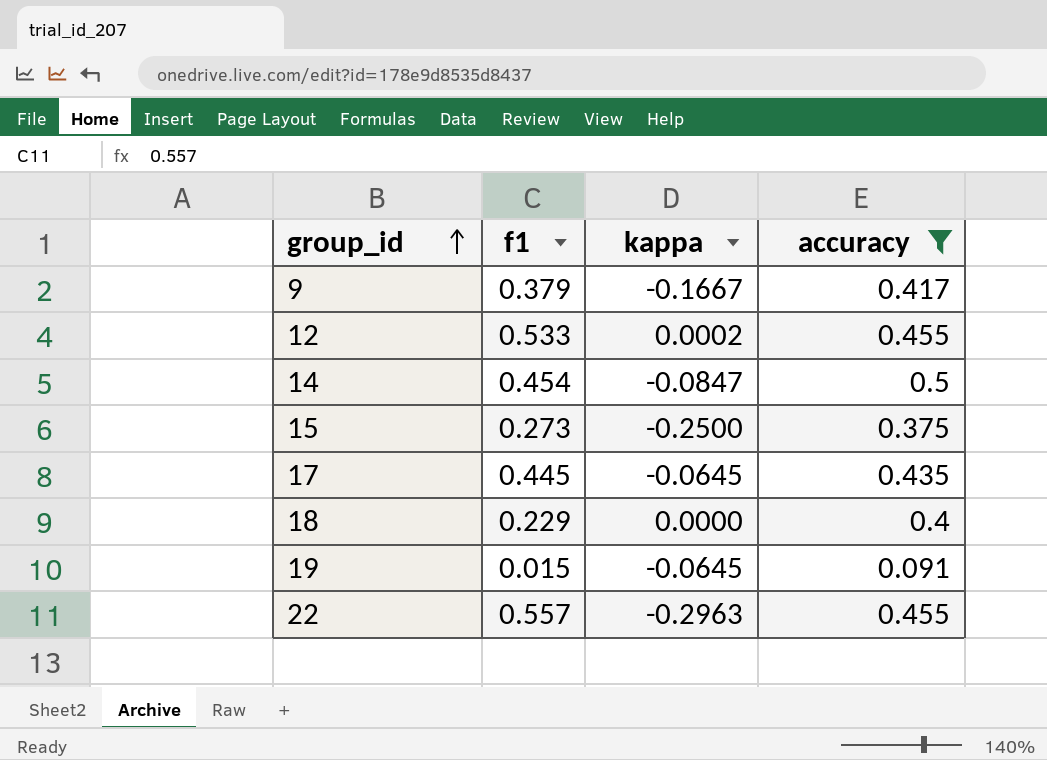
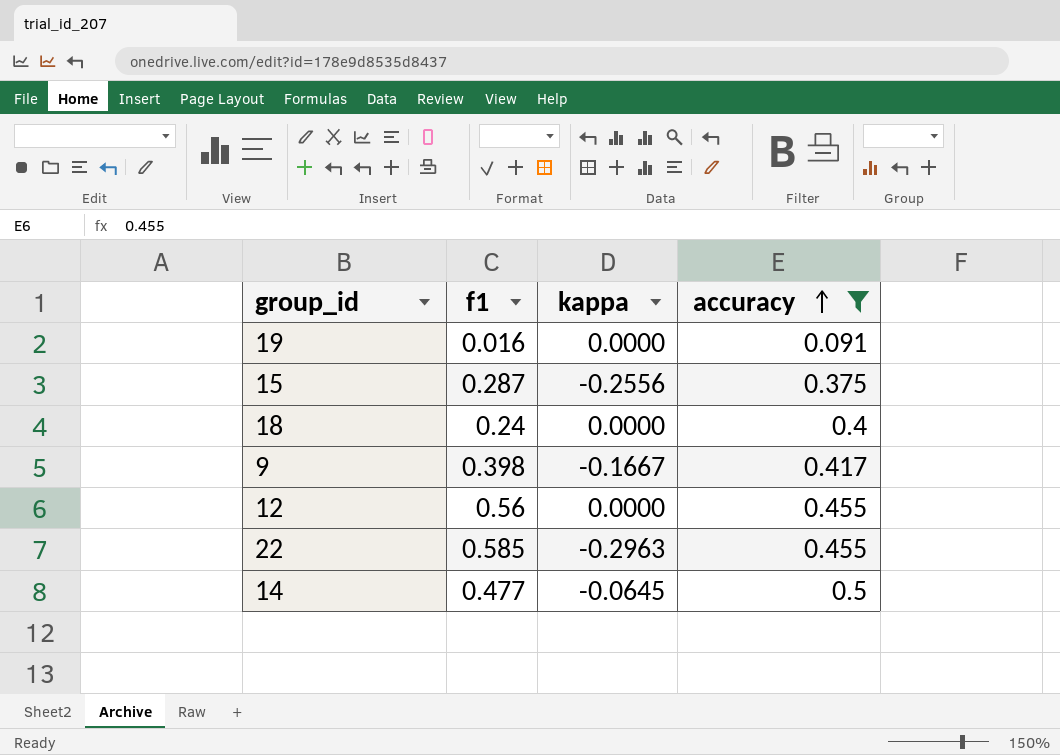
row order: group_id ascending -> accuracy ascending
row 17: 0.445 | -0.0645 | 0.435 -> none
19 | f1: 0.015 -> 0.016
19 | kappa: -0.0645 -> 0.0000
15 | f1: 0.273 -> 0.287
15 | kappa: -0.2500 -> -0.2556
18 | f1: 0.229 -> 0.24
9 | f1: 0.379 -> 0.398
12 | f1: 0.533 -> 0.56
12 | kappa: 0.0002 -> 0.0000
22 | f1: 0.557 -> 0.585
14 | f1: 0.454 -> 0.477
14 | kappa: -0.0847 -> -0.0645

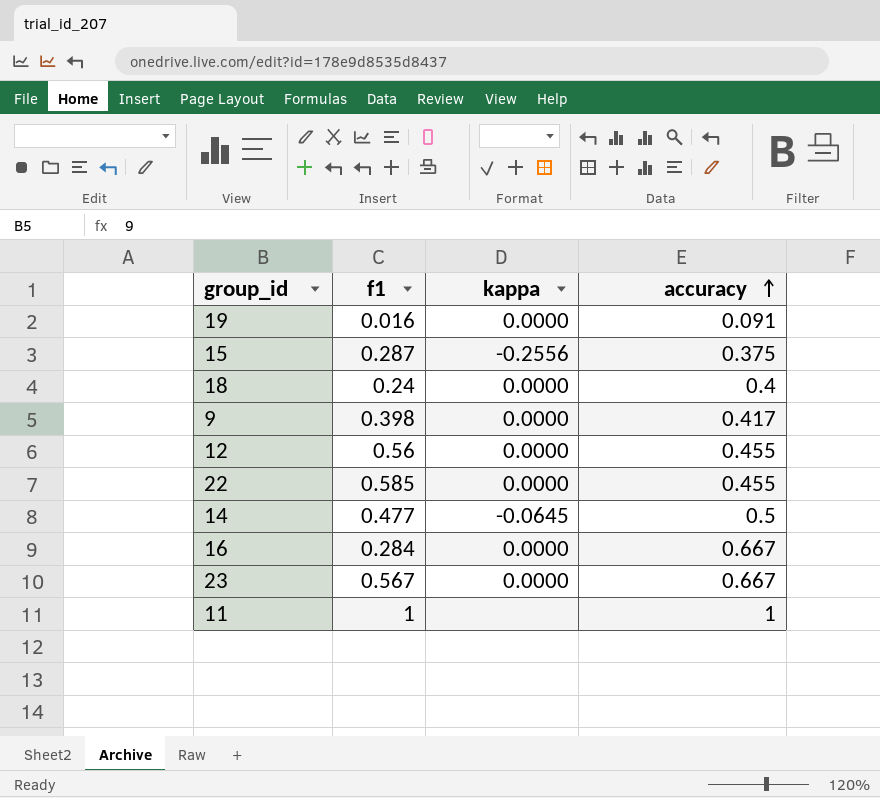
filter: accuracy <= 0.5 -> none
9 | kappa: -0.1667 -> 0.0000
22 | kappa: -0.2963 -> 0.0000

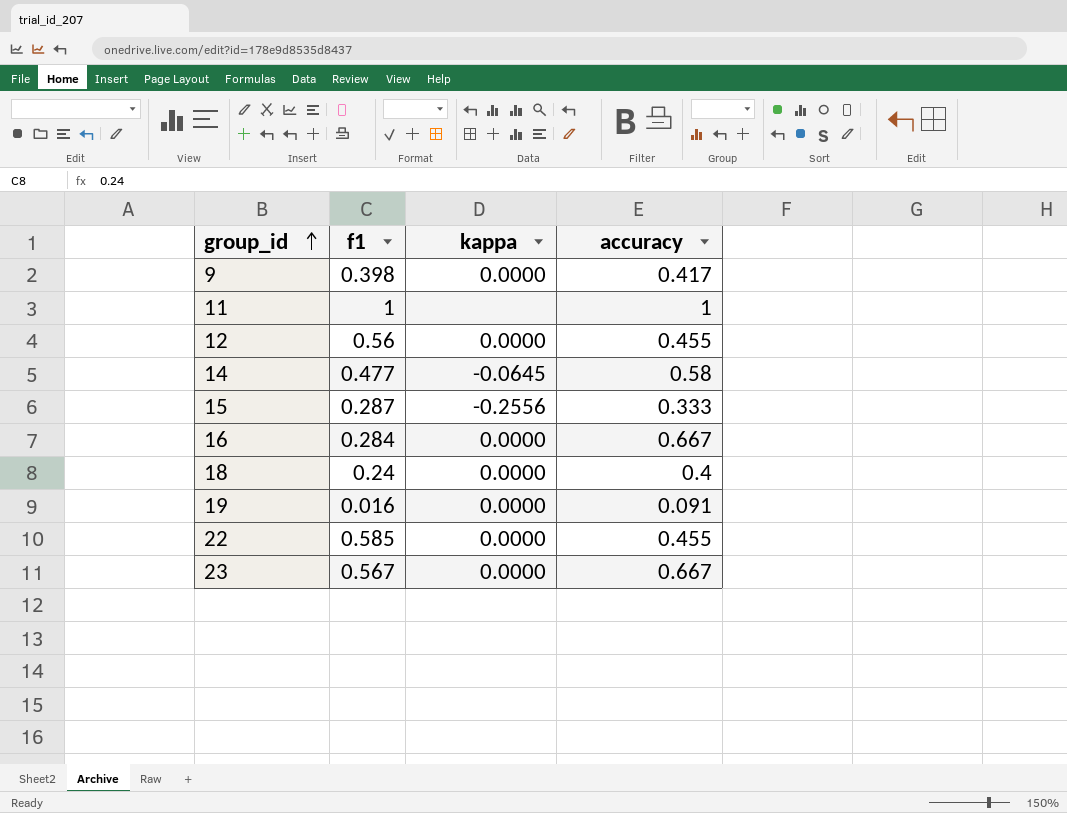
row order: accuracy ascending -> group_id ascending
14 | accuracy: 0.5 -> 0.58
15 | accuracy: 0.375 -> 0.333

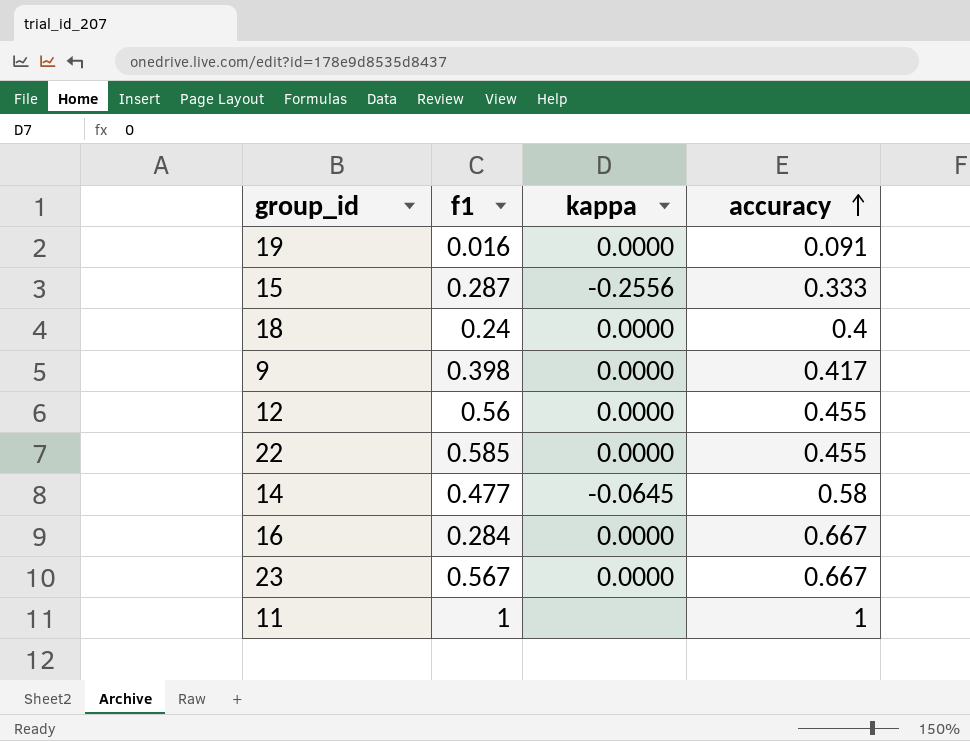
row order: group_id ascending -> accuracy ascending

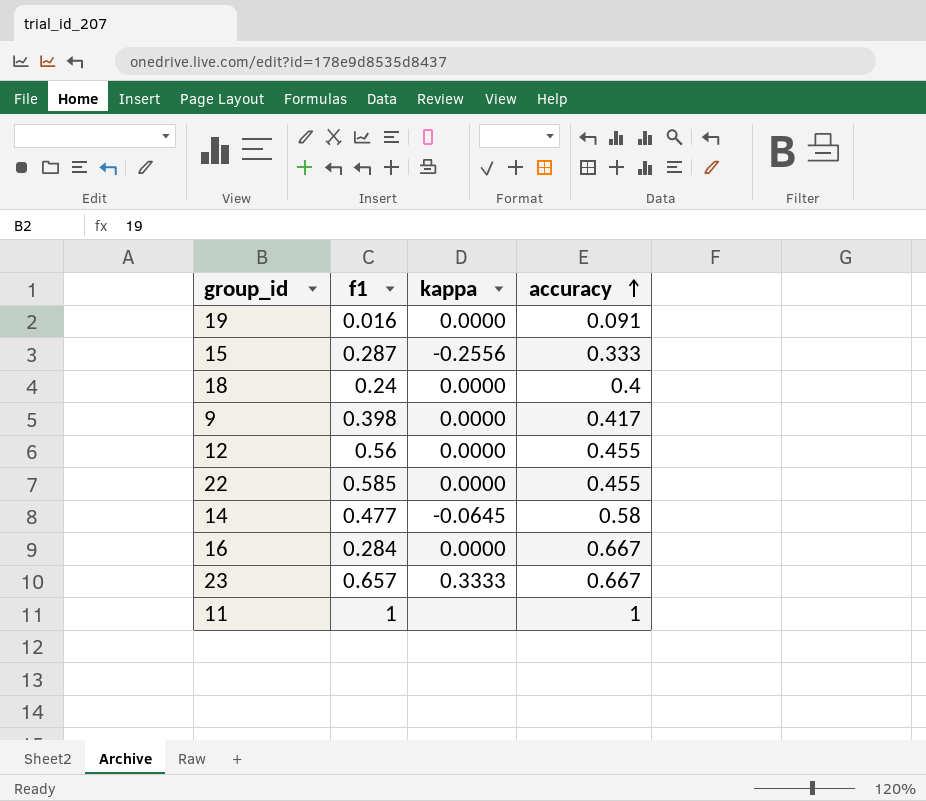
23 | f1: 0.567 -> 0.657
23 | kappa: 0.0000 -> 0.3333

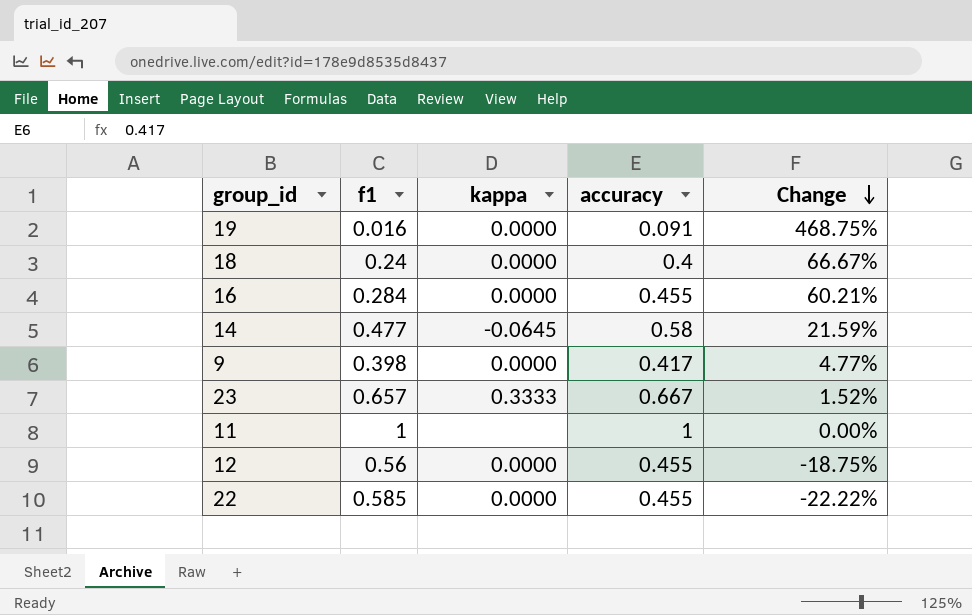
row order: accuracy ascending -> Change descending
column Change | formula: none -> ([accuracy] - [f1]) / [f1]
row 15: 0.287 | -0.2556 | 0.333 -> none
16 | accuracy: 0.667 -> 0.455

